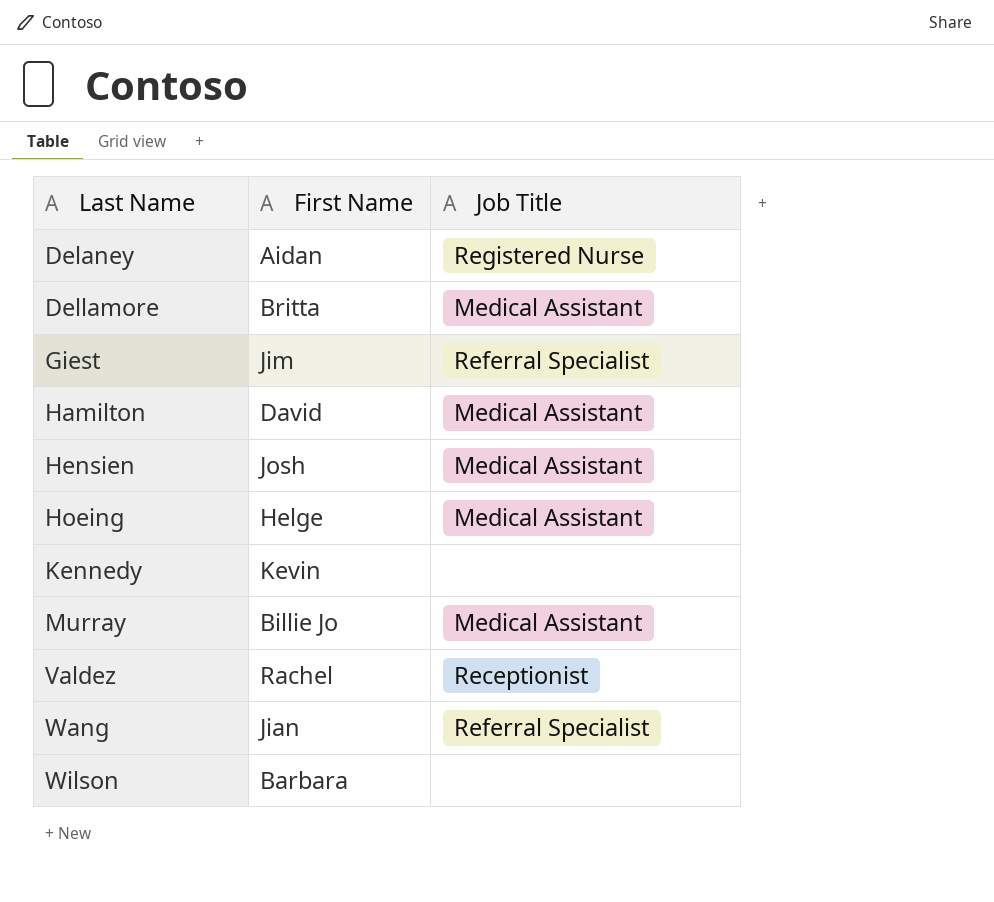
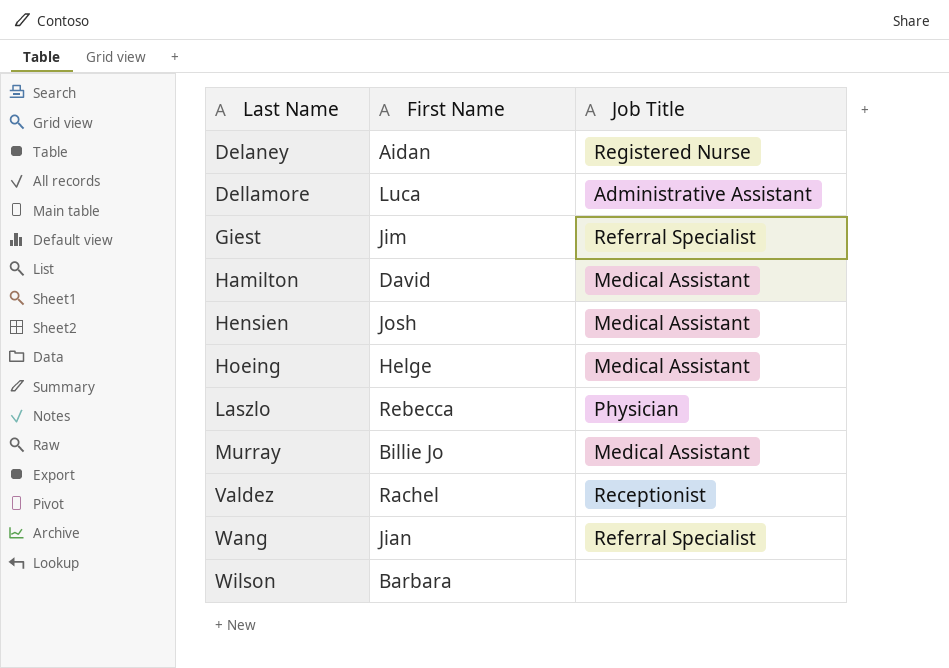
row Kennedy: Kevin | none -> none
Dellamore | First Name: Britta -> Luca
Dellamore | Job Title: Medical Assistant -> Administrative Assistant
row Laszlo: none -> Rebecca | Physician

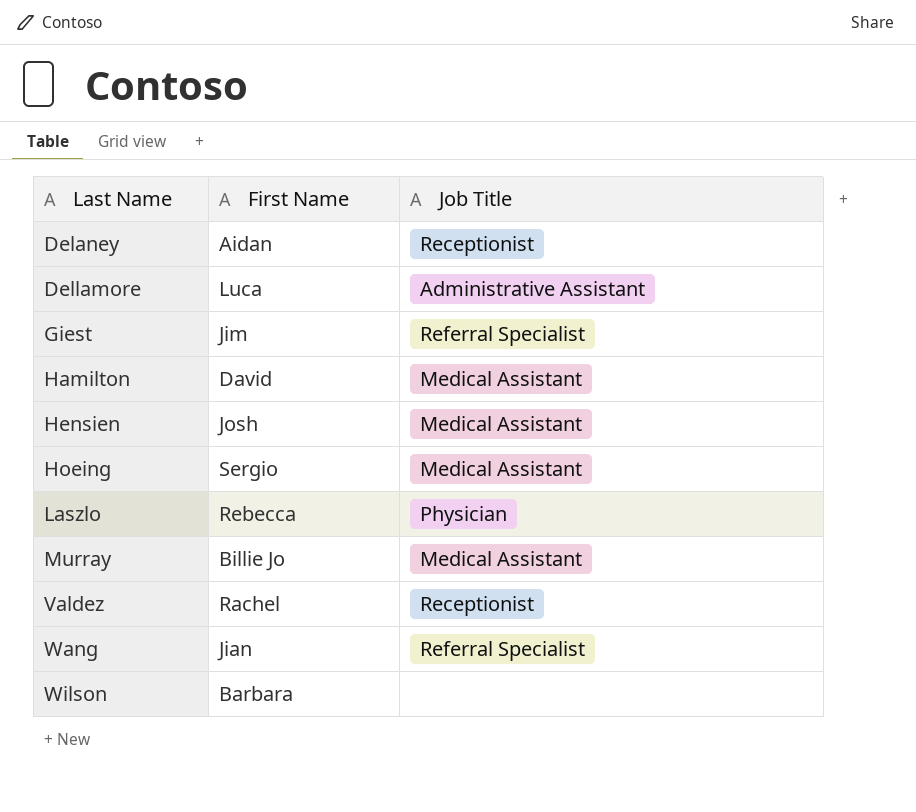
Delaney | Job Title: Registered Nurse -> Receptionist
Hoeing | First Name: Helge -> Sergio

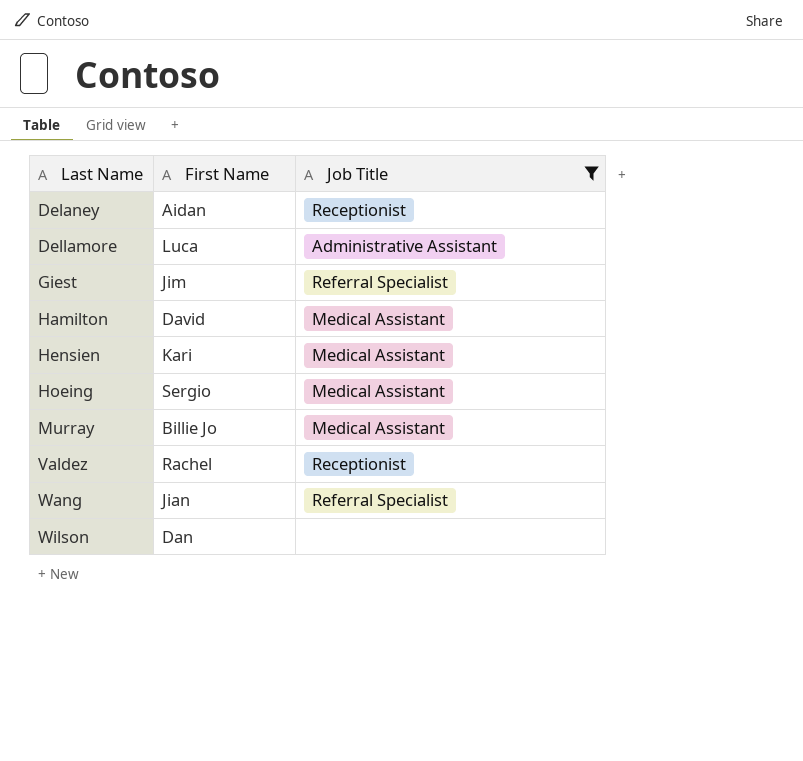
filter: none -> Job Title != Physician
Hensien | First Name: Josh -> Kari
Wilson | First Name: Barbara -> Dan

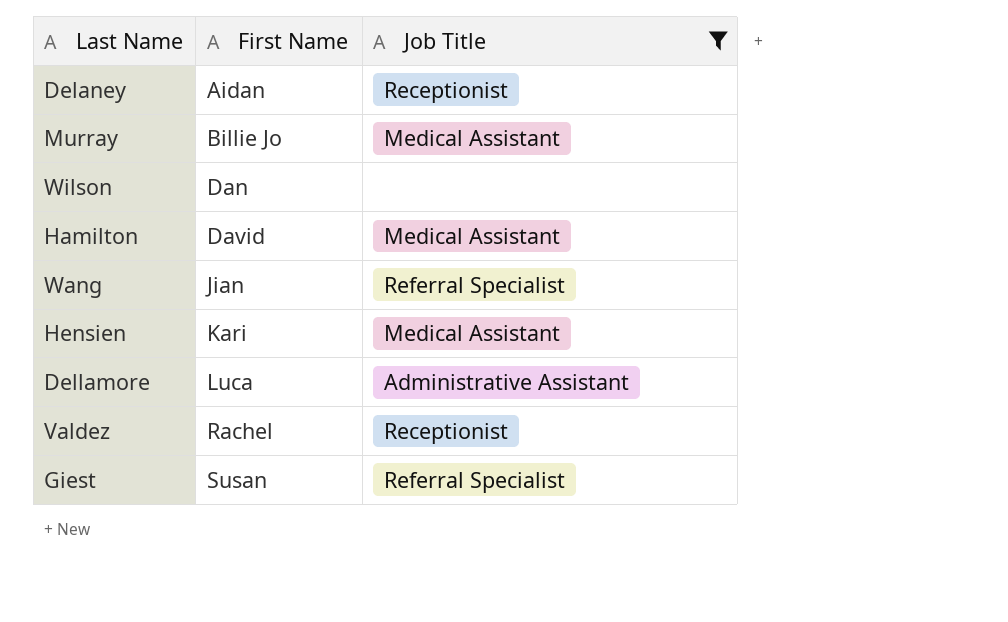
row order: Last Name ascending -> First Name ascending
row Hoeing: Sergio | Medical Assistant -> none
Giest | First Name: Jim -> Susan

